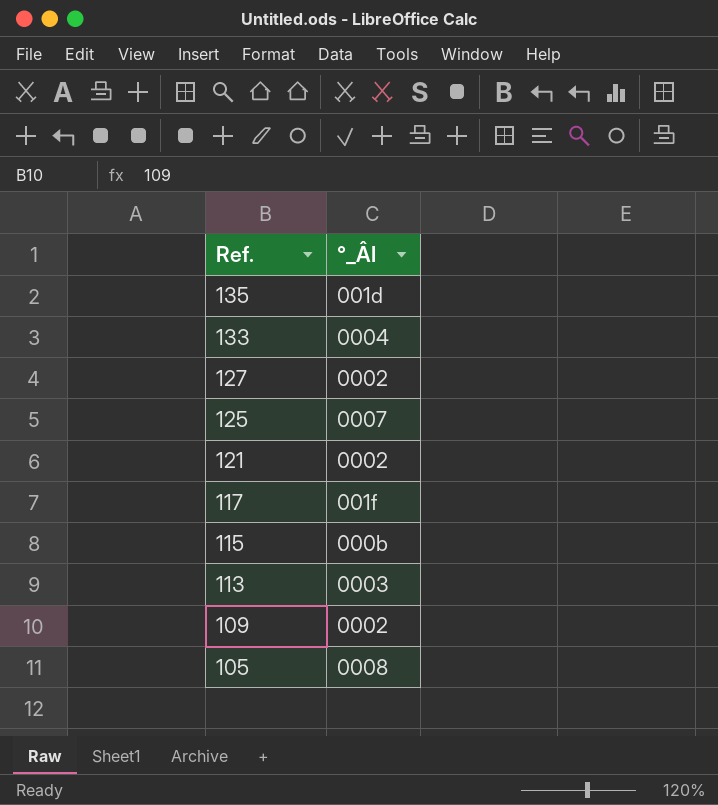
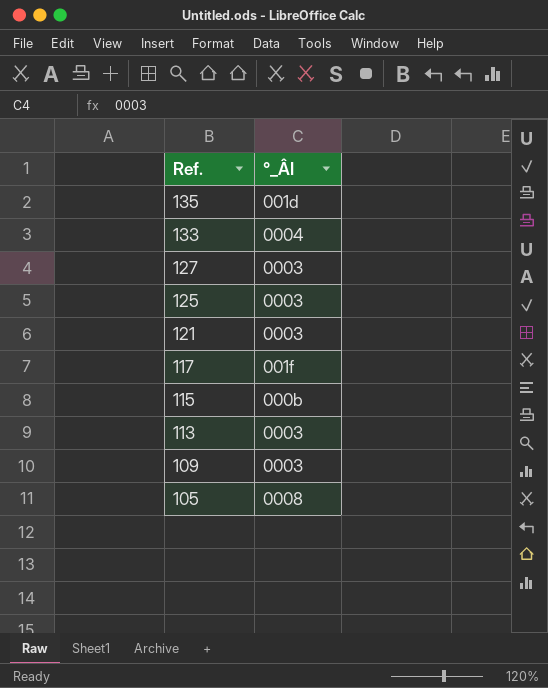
127 | °_ÂI: 0002 -> 0003
125 | °_ÂI: 0007 -> 0003
121 | °_ÂI: 0002 -> 0003
109 | °_ÂI: 0002 -> 0003

